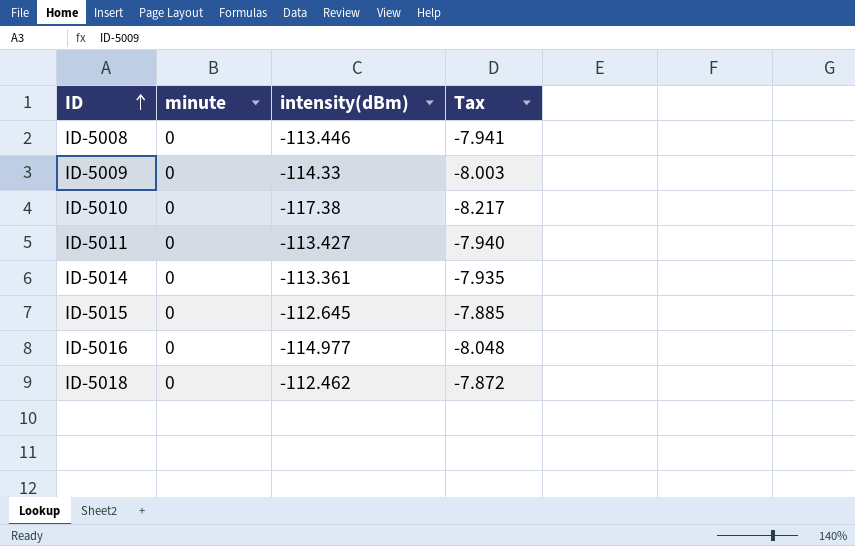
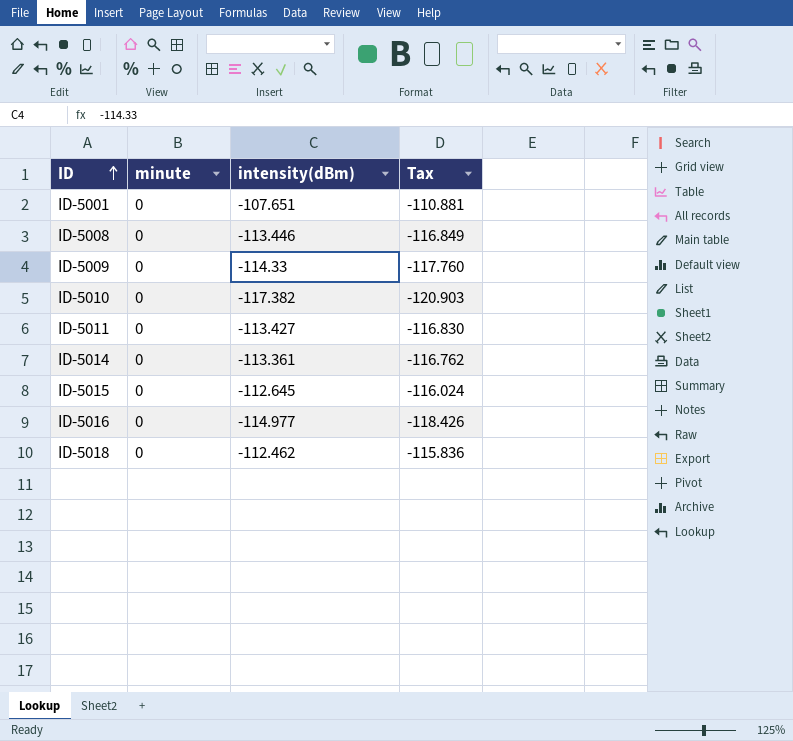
column Tax | formula: [intensity(dBm)] * 0.07 -> [intensity(dBm)] * 1.03
row ID-5001: none -> 0 | -107.651 | -110.881
ID-5010 | intensity(dBm): -117.38 -> -117.382

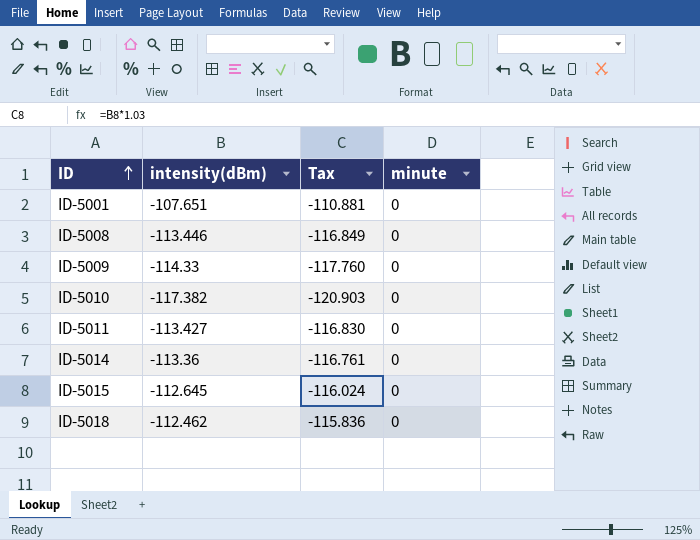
column minute | position: 2 -> 4
row ID-5016: 0 | -114.977 | -118.426 -> none
ID-5014 | intensity(dBm): -113.361 -> -113.36
ID-5014 | Tax: -116.762 -> -116.761

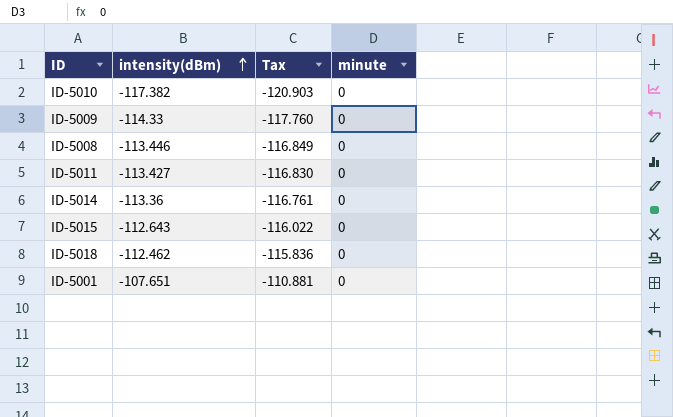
row order: ID ascending -> intensity(dBm) ascending
ID-5015 | intensity(dBm): -112.645 -> -112.643
ID-5015 | Tax: -116.024 -> -116.022

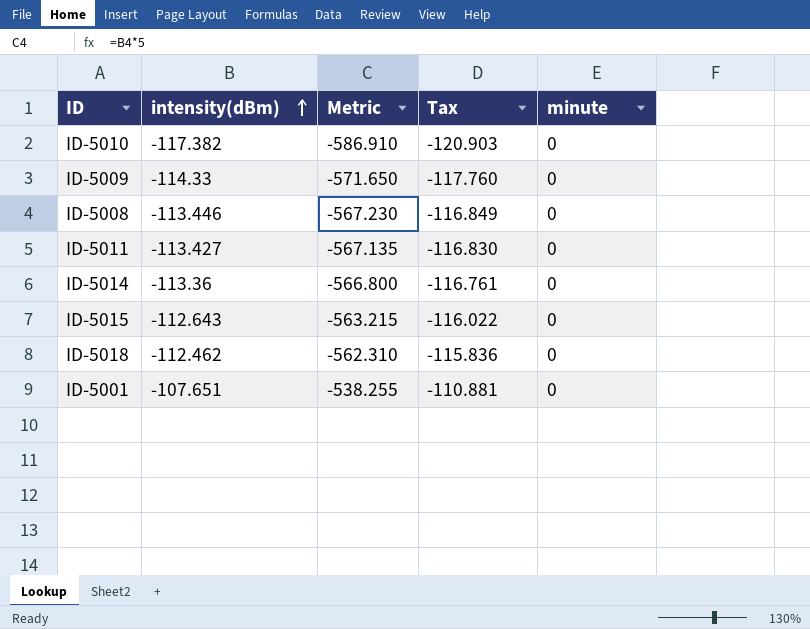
column Metric | formula: none -> [intensity(dBm)] * 5

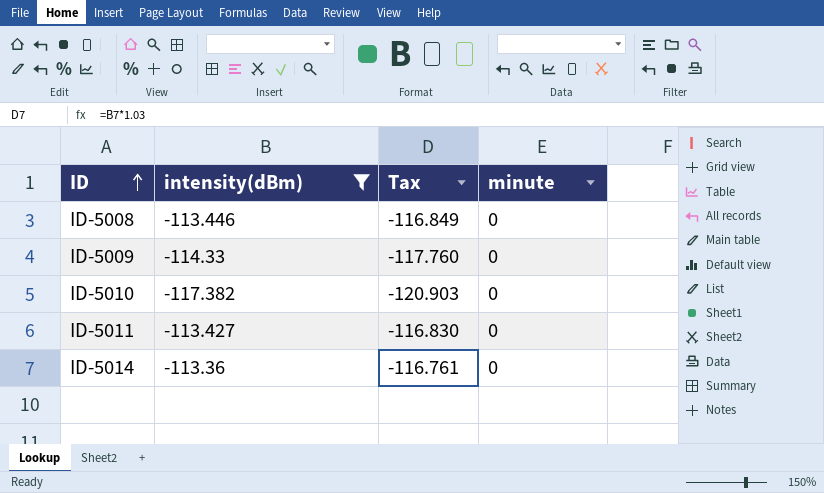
filter: none -> intensity(dBm) <= -113.36
row order: intensity(dBm) ascending -> ID ascending
column Metric | formula: [intensity(dBm)] * 5 -> none

